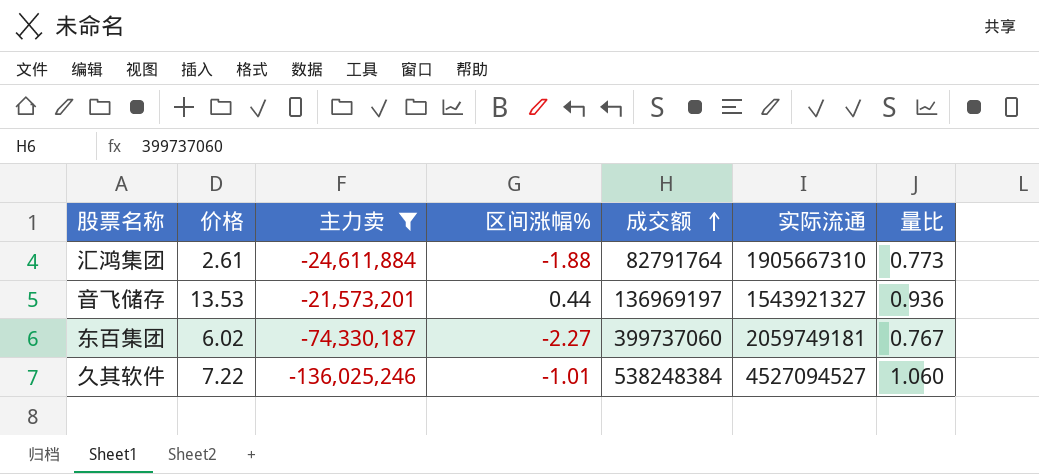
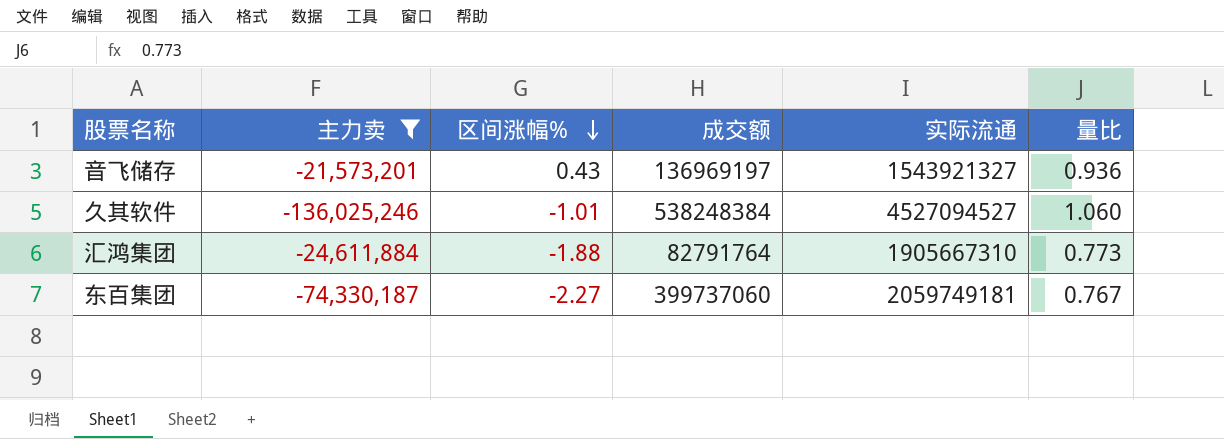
row order: 成交额 ascending -> 区间涨幅% descending
column 价格 | position: 2 -> none
音飞储存 | 区间涨幅%: 0.44 -> 0.43

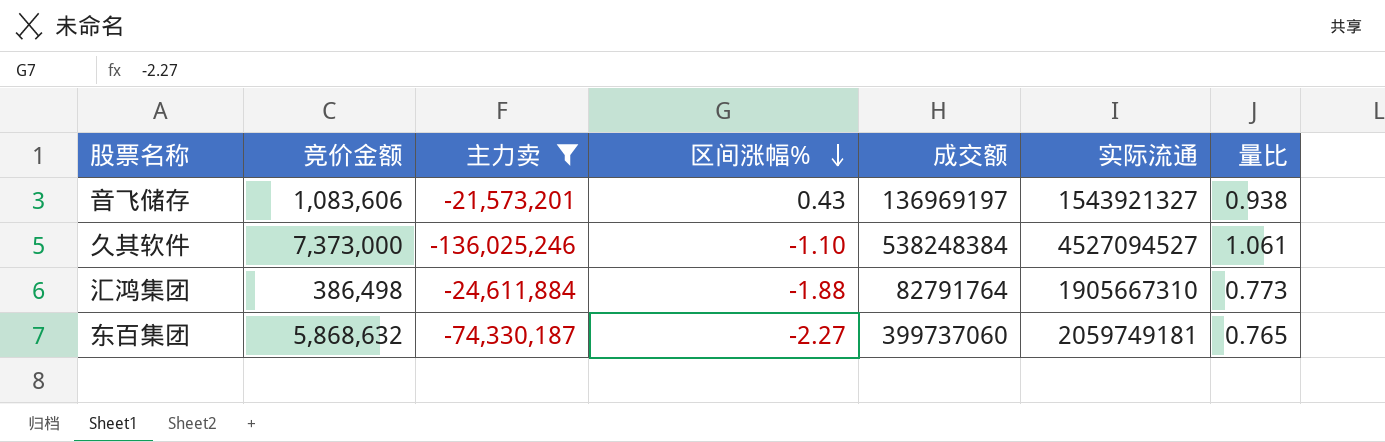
column 竞价金额 | position: none -> 2
音飞储存 | 量比: 0.936 -> 0.938
久其软件 | 区间涨幅%: -1.01 -> -1.10
久其软件 | 量比: 1.060 -> 1.061
东百集团 | 量比: 0.767 -> 0.765

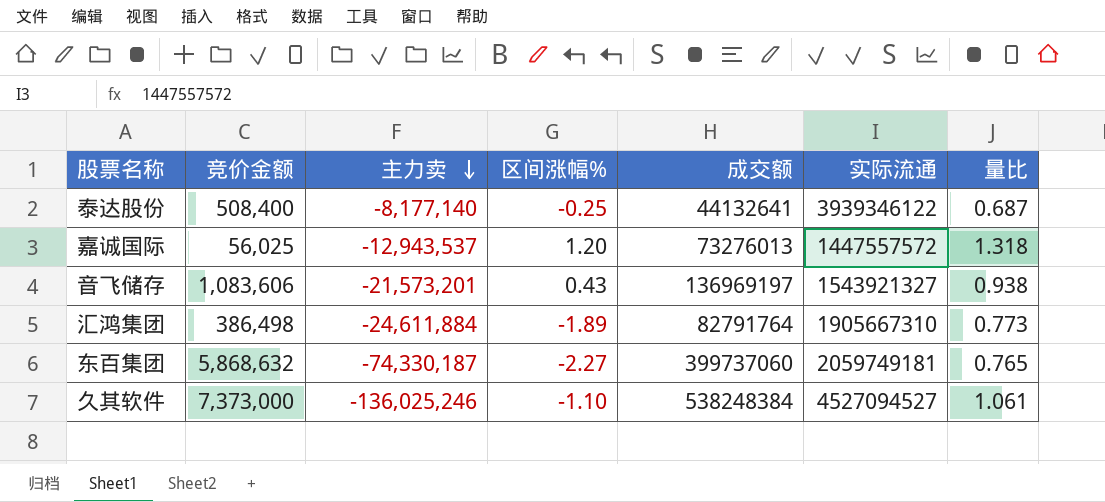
filter: 主力卖 <= -21,573,201 -> none
row order: 区间涨幅% descending -> 主力卖 descending
汇鸿集团 | 区间涨幅%: -1.88 -> -1.89

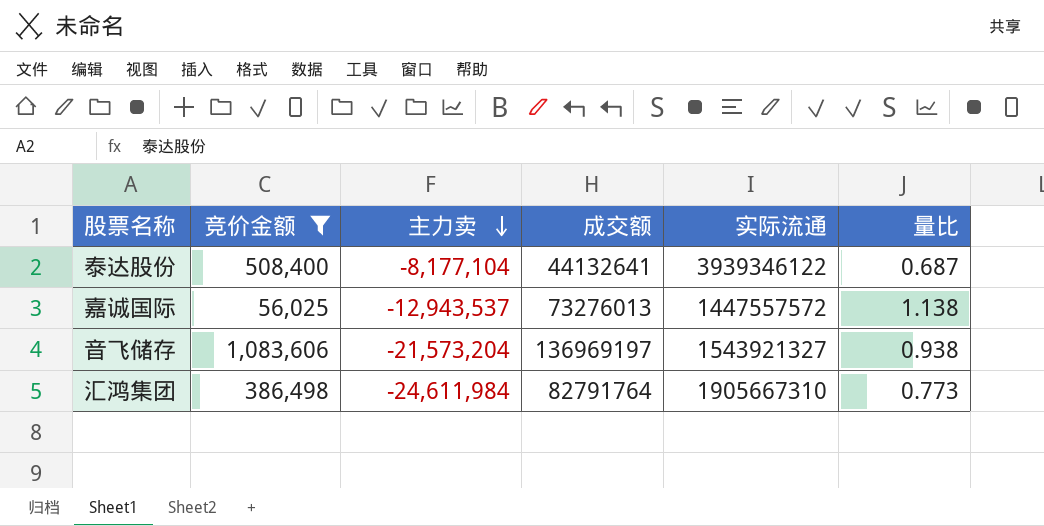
filter: none -> 竞价金额 <= 1,083,606
column 区间涨幅% | position: 4 -> none
泰达股份 | 主力卖: -8,177,140 -> -8,177,104
嘉诚国际 | 量比: 1.318 -> 1.138
音飞储存 | 主力卖: -21,573,201 -> -21,573,204
汇鸿集团 | 主力卖: -24,611,884 -> -24,611,984

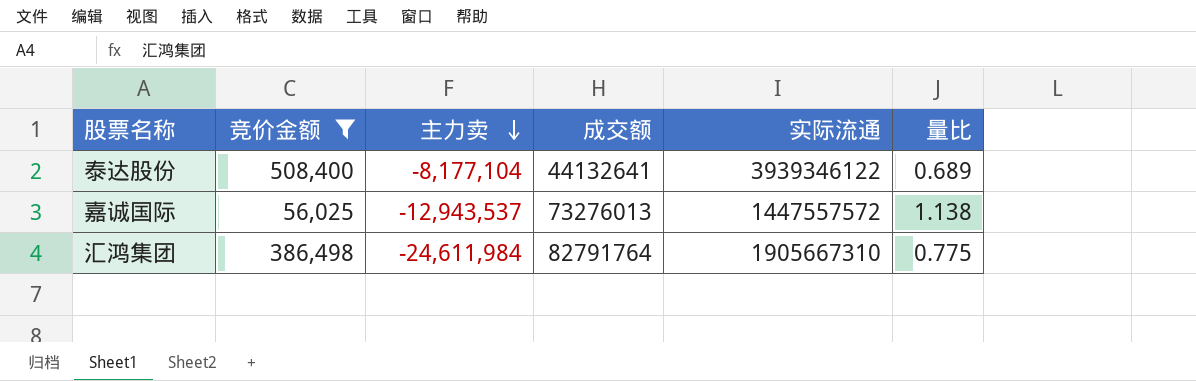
row 音飞储存: 1,083,606 | -21,573,204 | 136969197 | 1543921327 | 0.938 -> none
泰达股份 | 量比: 0.687 -> 0.689
汇鸿集团 | 量比: 0.773 -> 0.775

